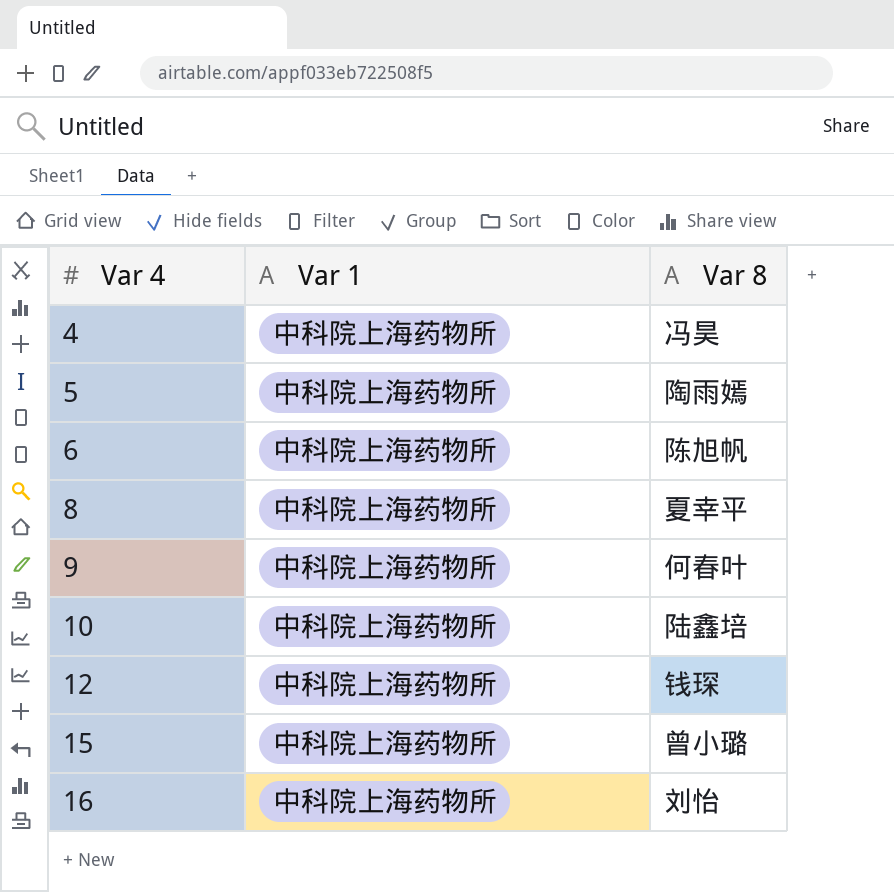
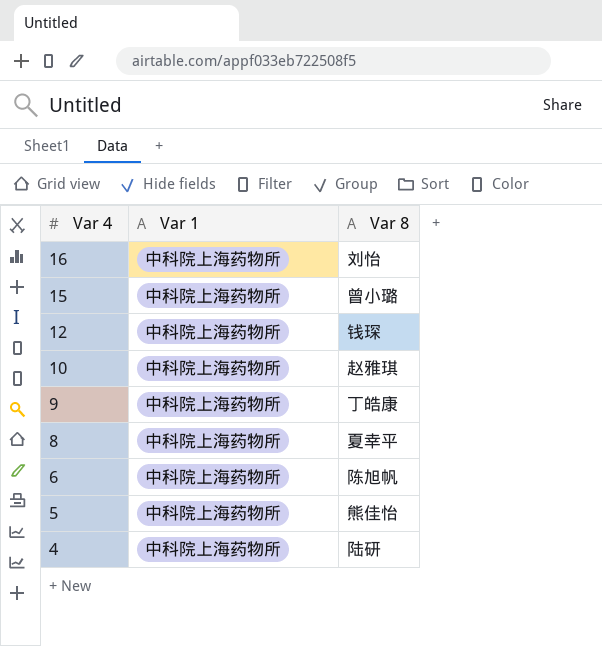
row order: Var 4 ascending -> Var 4 descending
10 | Var 8: 陆鑫培 -> 赵雅琪
9 | Var 8: 何春叶 -> 丁皓康
5 | Var 8: 陶雨嫣 -> 熊佳怡
4 | Var 8: 冯昊 -> 陆研

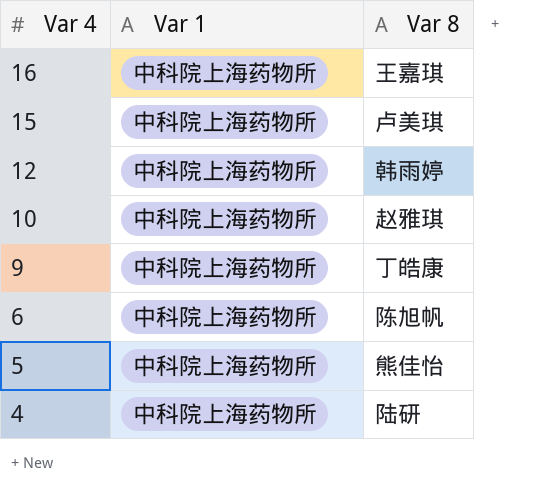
row 8: 中科院上海药物所 | 夏幸平 -> none
16 | Var 8: 刘怡 -> 王嘉琪
15 | Var 8: 曾小璐 -> 卢美琪
12 | Var 8: 钱琛 -> 韩雨婷

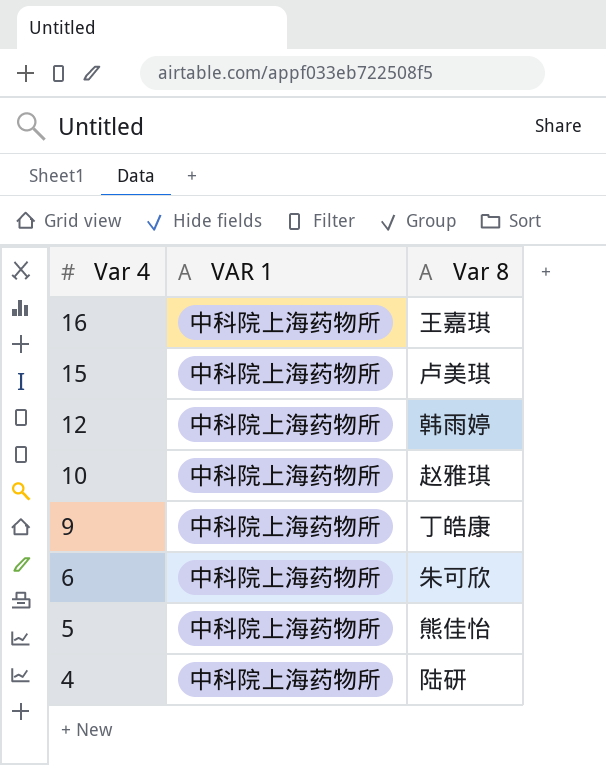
column name: Var 1 -> VAR 1
6 | Var 8: 陈旭帆 -> 朱可欣

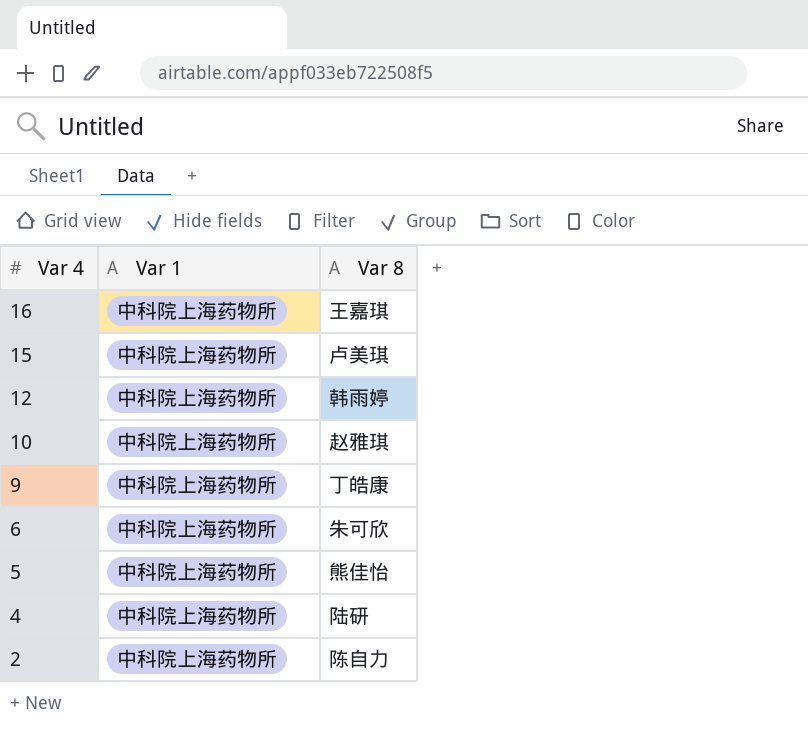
column name: VAR 1 -> Var 1
row 2: none -> 中科院上海药物所 | 陈自力

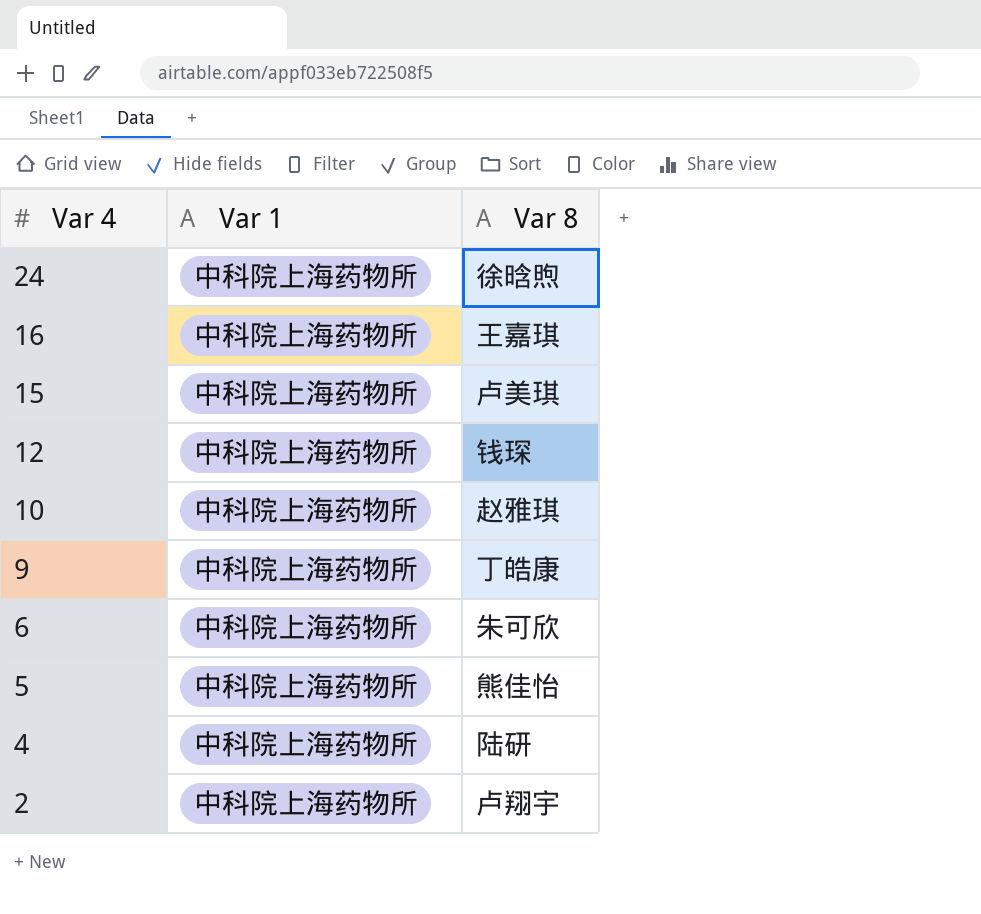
row 24: none -> 中科院上海药物所 | 徐晗煦
12 | Var 8: 韩雨婷 -> 钱琛
2 | Var 8: 陈自力 -> 卢翔宇

